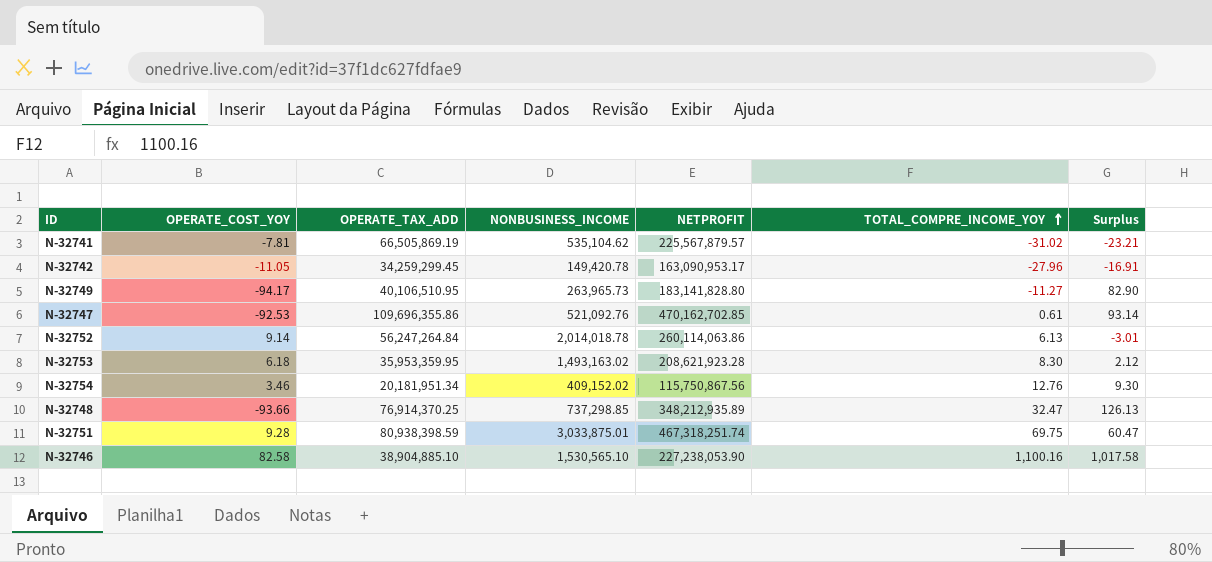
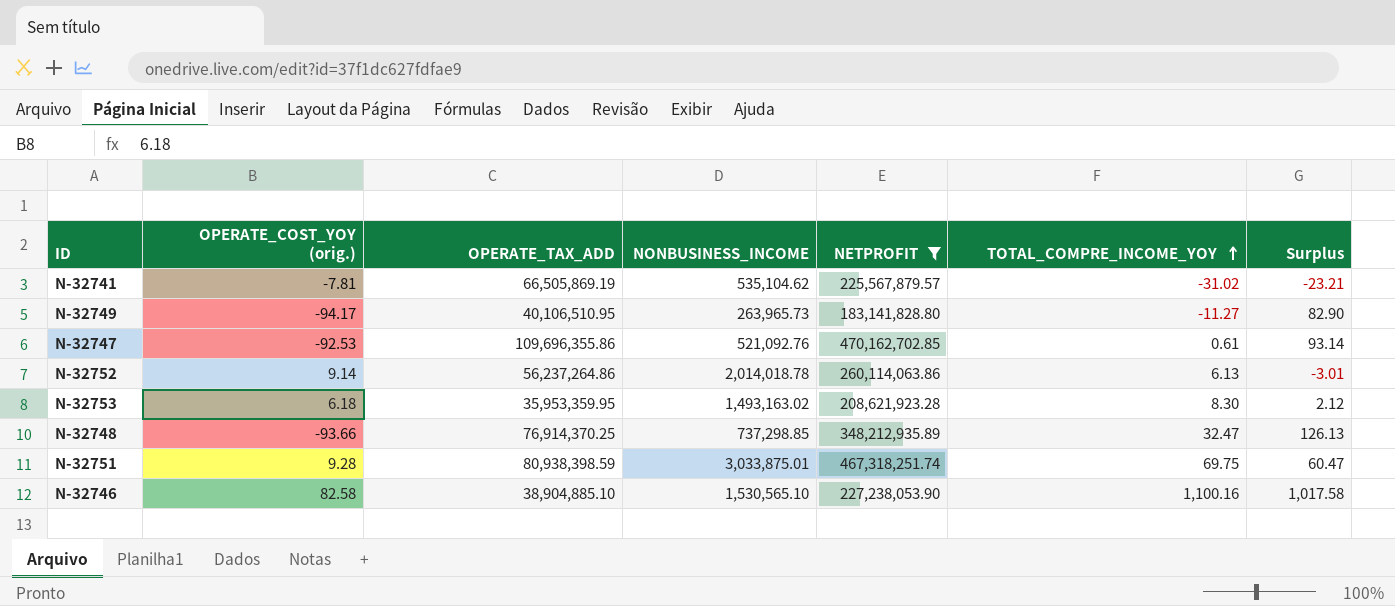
filter: none -> NETPROFIT >= 183,141,828.80
column name: OPERATE_COST_YOY -> OPERATE_COST_YOY (orig.)
N-32752 | OPERATE_TAX_ADD: 56,247,264.84 -> 56,237,264.86

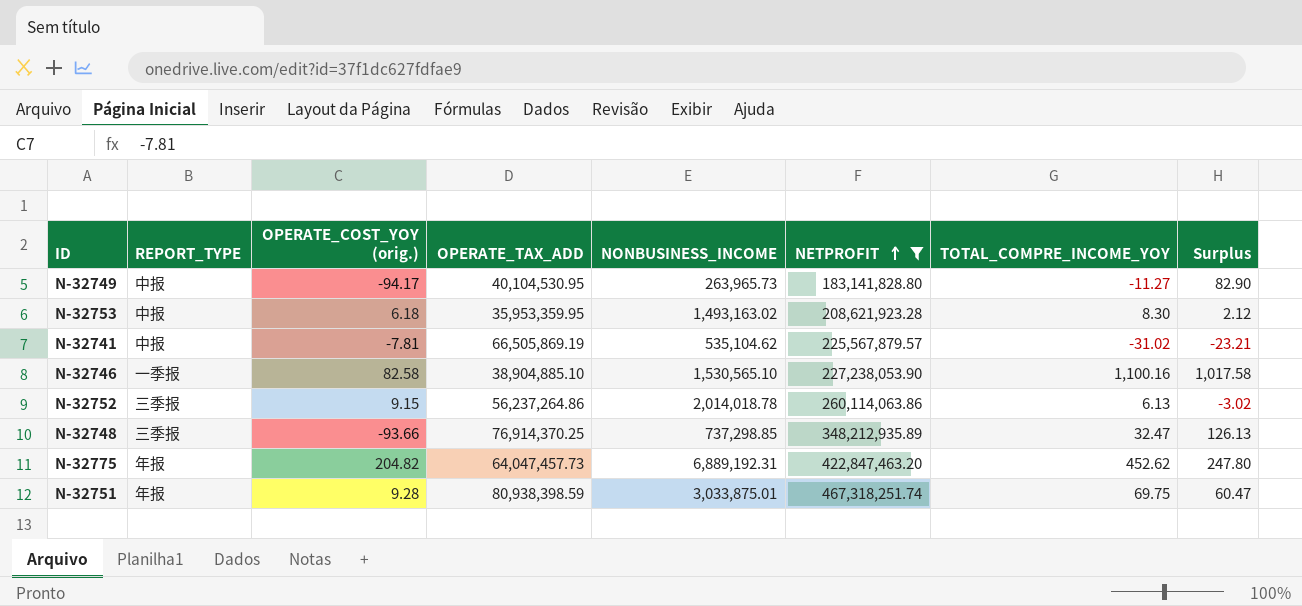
row order: TOTAL_COMPRE_INCOME_YOY ascending -> NETPROFIT ascending
column REPORT_TYPE | position: none -> 2
row N-32747: -92.53 | 109,696,355.86 | 521,092.76 | 470,162,702.85 | 0.61 | 93.14 -> none
N-32749 | OPERATE_TAX_ADD: 40,106,510.95 -> 40,104,530.95
N-32752 | OPERATE_COST_YOY (orig.): 9.14 -> 9.15
N-32752 | Surplus: -3.01 -> -3.02
row N-32775: none -> 年报 | 204.82 | 64,047,457.73 | 6,889,192.31 | 422,847,463.20 | 452.62 | 247.80

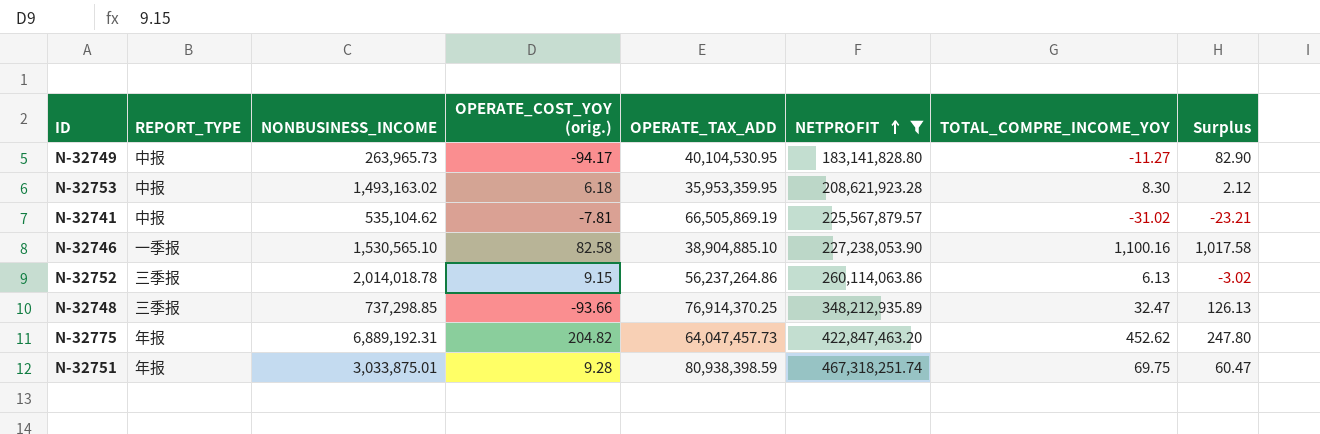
column NONBUSINESS_INCOME | position: 5 -> 3

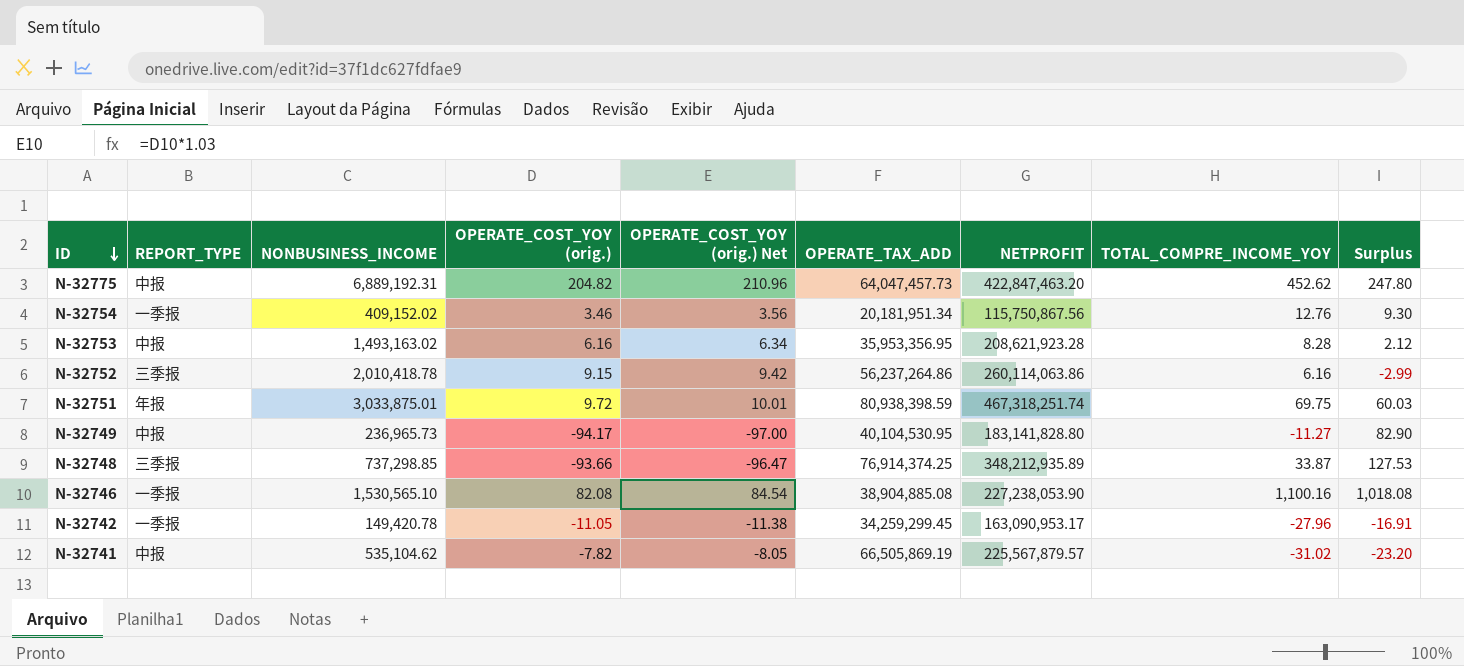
filter: NETPROFIT >= 183,141,828.80 -> none
row order: NETPROFIT ascending -> ID descending
column OPERATE_COST_YOY (orig.) Net | formula: none -> [OPERATE_COST_YOY (orig.)] * 1.03
N-32775 | REPORT_TYPE: 年报 -> 中报
N-32753 | OPERATE_COST_YOY (orig.): 6.18 -> 6.16
N-32753 | OPERATE_TAX_ADD: 35,953,359.95 -> 35,953,356.95
N-32753 | TOTAL_COMPRE_INCOME_YOY: 8.30 -> 8.28
N-32752 | NONBUSINESS_INCOME: 2,014,018.78 -> 2,010,418.78
N-32752 | TOTAL_COMPRE_INCOME_YOY: 6.13 -> 6.16
N-32752 | Surplus: -3.02 -> -2.99
N-32751 | OPERATE_COST_YOY (orig.): 9.28 -> 9.72
N-32751 | Surplus: 60.47 -> 60.03
N-32749 | NONBUSINESS_INCOME: 263,965.73 -> 236,965.73
N-32748 | OPERATE_TAX_ADD: 76,914,370.25 -> 76,914,374.25
N-32748 | TOTAL_COMPRE_INCOME_YOY: 32.47 -> 33.87
N-32748 | Surplus: 126.13 -> 127.53
N-32746 | OPERATE_COST_YOY (orig.): 82.58 -> 82.08
N-32746 | OPERATE_TAX_ADD: 38,904,885.10 -> 38,904,885.08
N-32746 | Surplus: 1,017.58 -> 1,018.08
N-32741 | OPERATE_COST_YOY (orig.): -7.81 -> -7.82
N-32741 | Surplus: -23.21 -> -23.20

